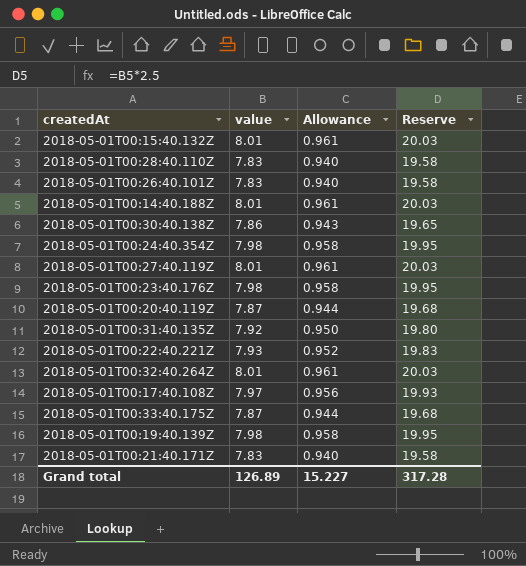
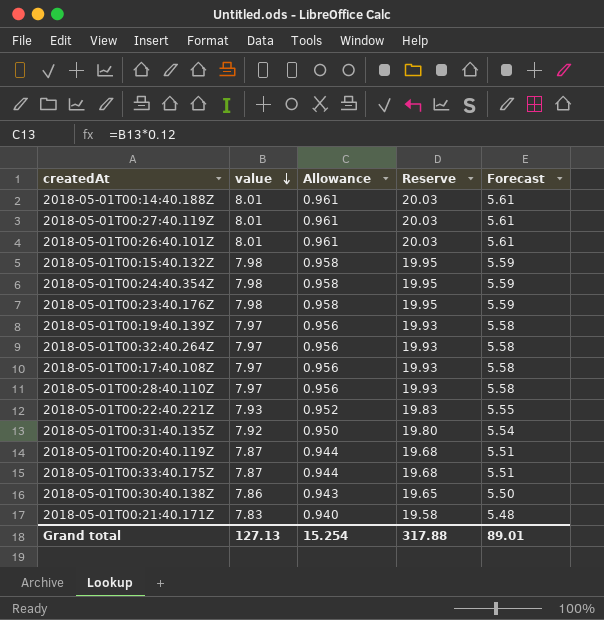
row order: none -> value descending
column Forecast | formula: none -> [value] * 0.7
2018-05-01T00:26:40.101Z | value: 7.83 -> 8.01
2018-05-01T00:26:40.101Z | Allowance: 0.940 -> 0.961
2018-05-01T00:26:40.101Z | Reserve: 19.58 -> 20.03
2018-05-01T00:15:40.132Z | value: 8.01 -> 7.98
2018-05-01T00:15:40.132Z | Allowance: 0.961 -> 0.958
2018-05-01T00:15:40.132Z | Reserve: 20.03 -> 19.95
2018-05-01T00:19:40.139Z | value: 7.98 -> 7.97
2018-05-01T00:19:40.139Z | Allowance: 0.958 -> 0.956
2018-05-01T00:19:40.139Z | Reserve: 19.95 -> 19.93
2018-05-01T00:32:40.264Z | value: 8.01 -> 7.97
2018-05-01T00:32:40.264Z | Allowance: 0.961 -> 0.956
2018-05-01T00:32:40.264Z | Reserve: 20.03 -> 19.93
2018-05-01T00:28:40.110Z | value: 7.83 -> 7.97
2018-05-01T00:28:40.110Z | Allowance: 0.940 -> 0.956
2018-05-01T00:28:40.110Z | Reserve: 19.58 -> 19.93
Grand total | value: 126.89 -> 127.13
Grand total | Allowance: 15.227 -> 15.254
Grand total | Reserve: 317.28 -> 317.88

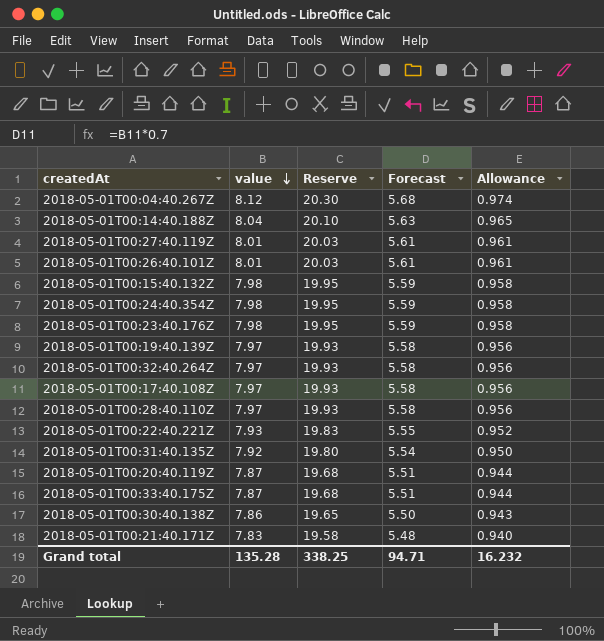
column Allowance | position: 3 -> 5
row 2018-05-01T00:04:40.267Z: none -> 8.12 | 20.30 | 5.68 | 0.974
2018-05-01T00:14:40.188Z | value: 8.01 -> 8.04
2018-05-01T00:14:40.188Z | Reserve: 20.03 -> 20.10
2018-05-01T00:14:40.188Z | Forecast: 5.61 -> 5.63
2018-05-01T00:14:40.188Z | Allowance: 0.961 -> 0.965
Grand total | value: 127.13 -> 135.28
Grand total | Reserve: 317.88 -> 338.25
Grand total | Forecast: 89.01 -> 94.71
Grand total | Allowance: 15.254 -> 16.232

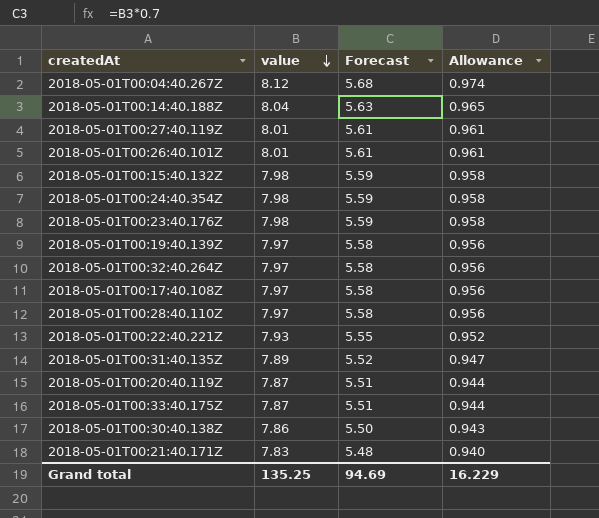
column Reserve | formula: [value] * 2.5 -> none
2018-05-01T00:31:40.135Z | value: 7.92 -> 7.89
2018-05-01T00:31:40.135Z | Forecast: 5.54 -> 5.52
2018-05-01T00:31:40.135Z | Allowance: 0.950 -> 0.947
Grand total | value: 135.28 -> 135.25
Grand total | Forecast: 94.71 -> 94.69
Grand total | Allowance: 16.232 -> 16.229

